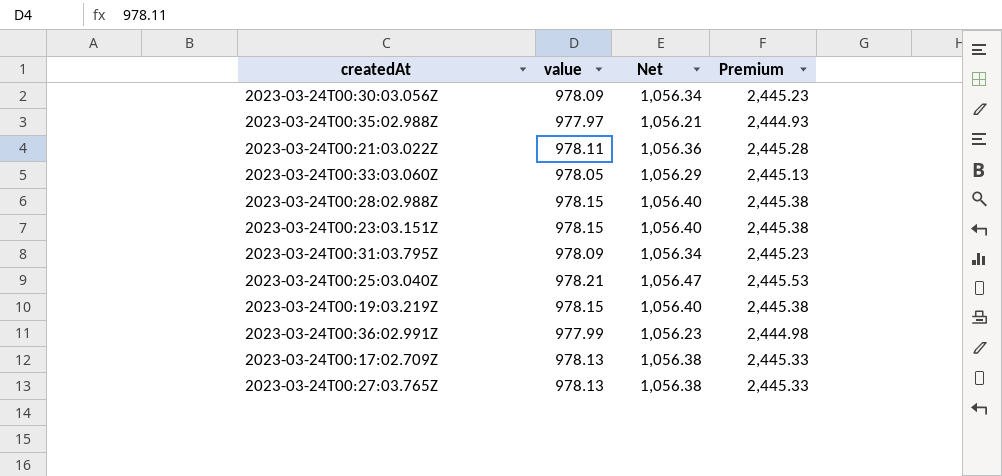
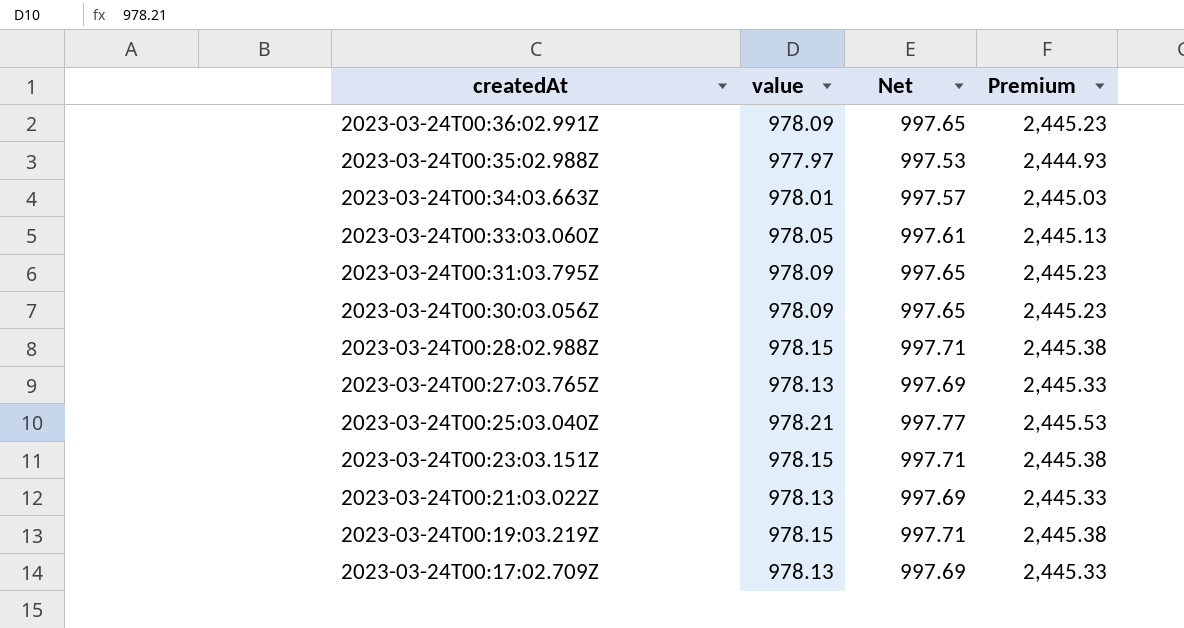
row order: none -> createdAt descending
column Net | formula: [value] * 1.08 -> [value] * 1.02
2023-03-24T00:36:02.991Z | value: 977.99 -> 978.09
2023-03-24T00:36:02.991Z | Premium: 2,444.98 -> 2,445.23
row 2023-03-24T00:34:03.663Z: none -> 978.01 | 997.57 | 2,445.03
2023-03-24T00:21:03.022Z | value: 978.11 -> 978.13
2023-03-24T00:21:03.022Z | Premium: 2,445.28 -> 2,445.33

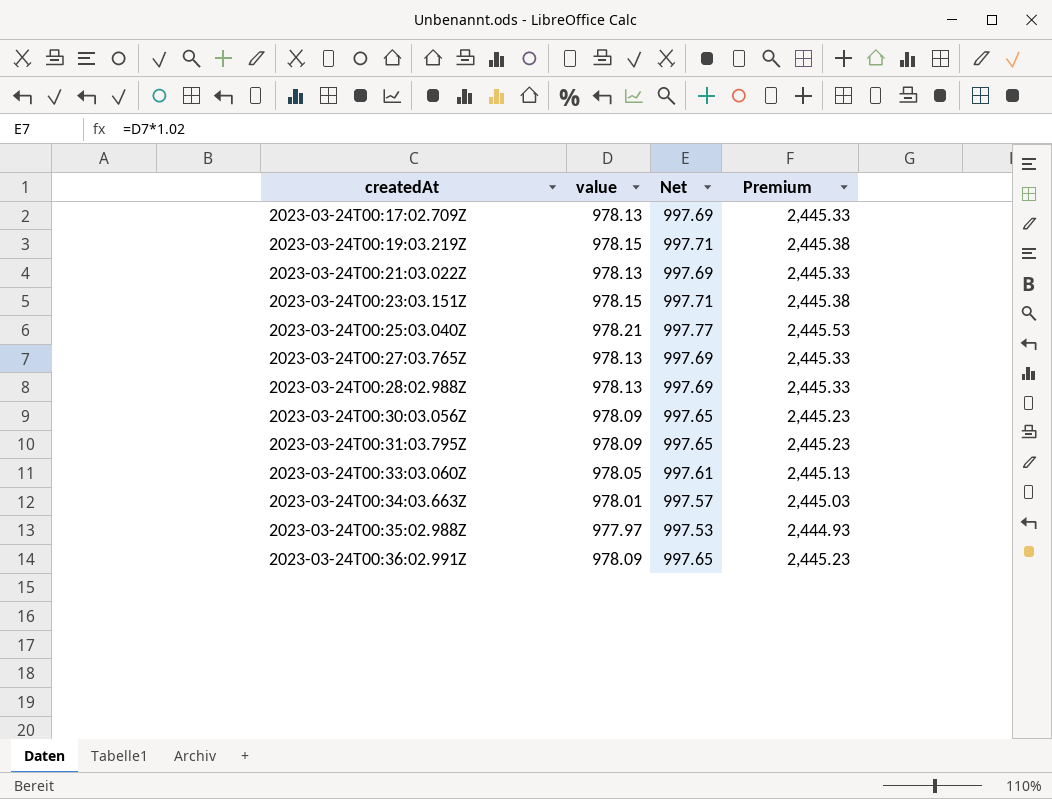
row order: createdAt descending -> createdAt ascending
2023-03-24T00:28:02.988Z | value: 978.15 -> 978.13
2023-03-24T00:28:02.988Z | Net: 997.71 -> 997.69
2023-03-24T00:28:02.988Z | Premium: 2,445.38 -> 2,445.33

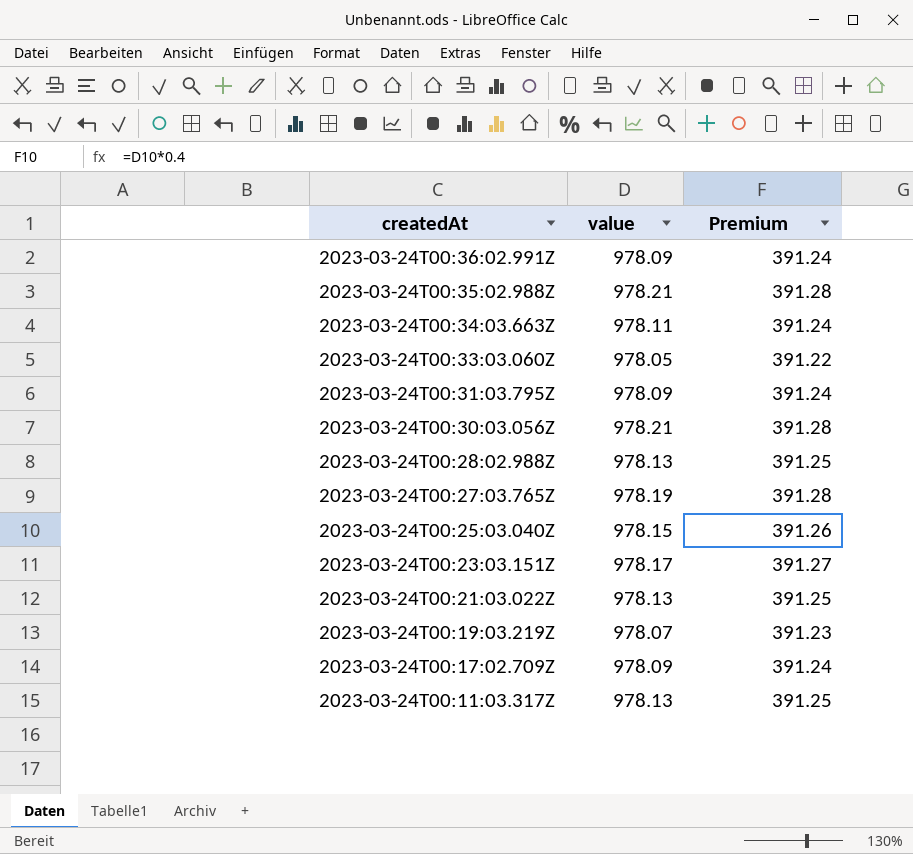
row order: createdAt ascending -> createdAt descending
column Net | formula: [value] * 1.02 -> none
column Premium | formula: [value] * 2.5 -> [value] * 0.4
2023-03-24T00:35:02.988Z | value: 977.97 -> 978.21
2023-03-24T00:34:03.663Z | value: 978.01 -> 978.11
2023-03-24T00:30:03.056Z | value: 978.09 -> 978.21
2023-03-24T00:27:03.765Z | value: 978.13 -> 978.19
2023-03-24T00:25:03.040Z | value: 978.21 -> 978.15
2023-03-24T00:23:03.151Z | value: 978.15 -> 978.17
2023-03-24T00:19:03.219Z | value: 978.15 -> 978.07
2023-03-24T00:17:02.709Z | value: 978.13 -> 978.09
row 2023-03-24T00:11:03.317Z: none -> 978.13 | 391.25

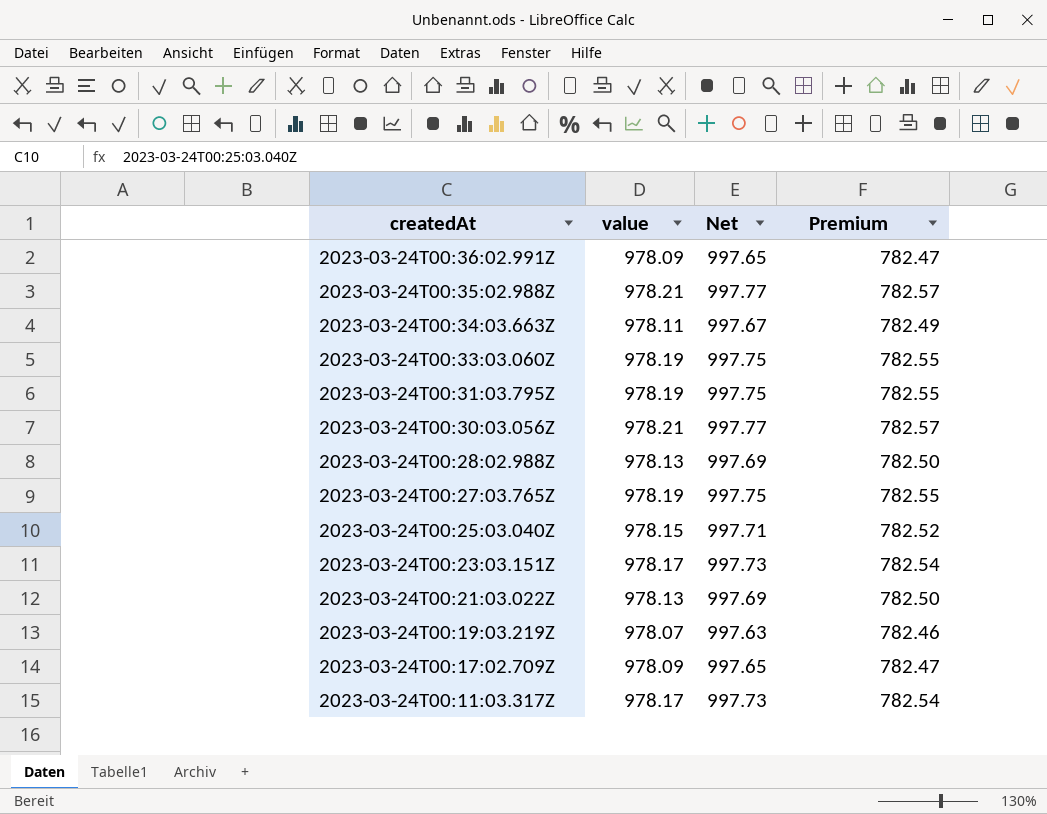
column Net | formula: none -> [value] * 1.02
column Premium | formula: [value] * 0.4 -> [value] * 0.8
2023-03-24T00:33:03.060Z | value: 978.05 -> 978.19
2023-03-24T00:31:03.795Z | value: 978.09 -> 978.19
2023-03-24T00:11:03.317Z | value: 978.13 -> 978.17

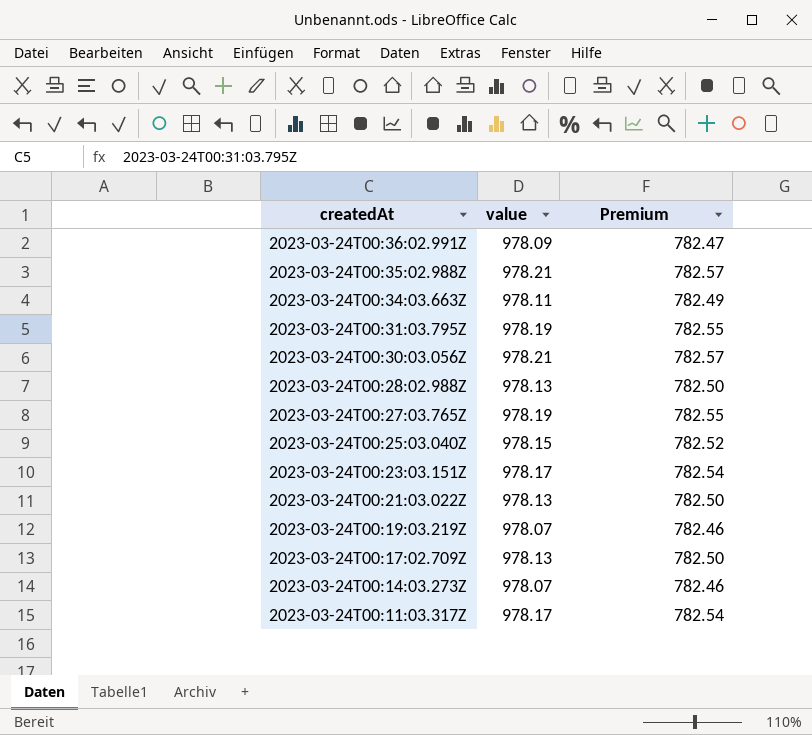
column Net | formula: [value] * 1.02 -> none
row 2023-03-24T00:33:03.060Z: 978.19 | 997.75 | 782.55 -> none
2023-03-24T00:17:02.709Z | value: 978.09 -> 978.13
2023-03-24T00:17:02.709Z | Premium: 782.47 -> 782.50
row 2023-03-24T00:14:03.273Z: none -> 978.07 | 782.46

